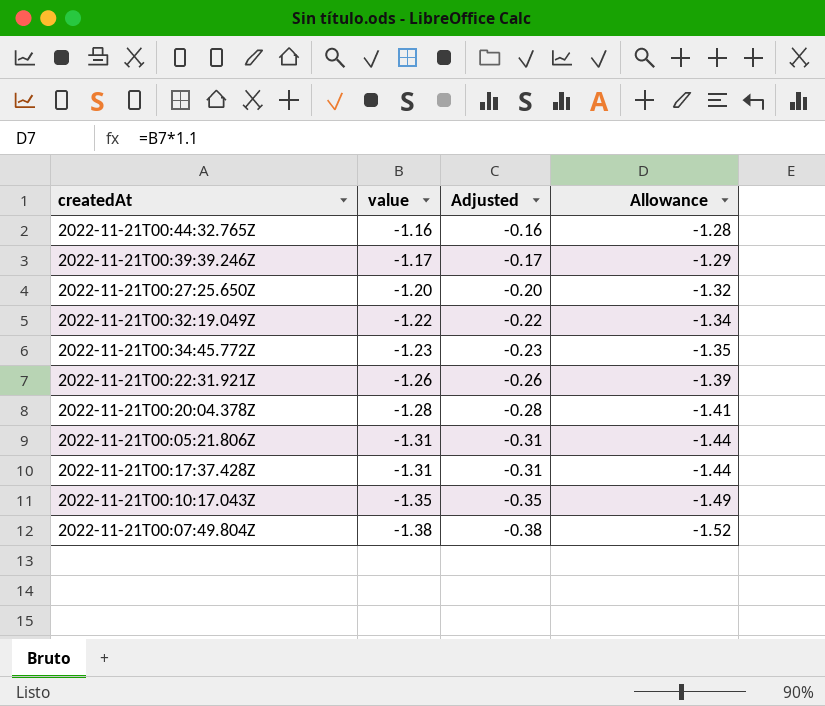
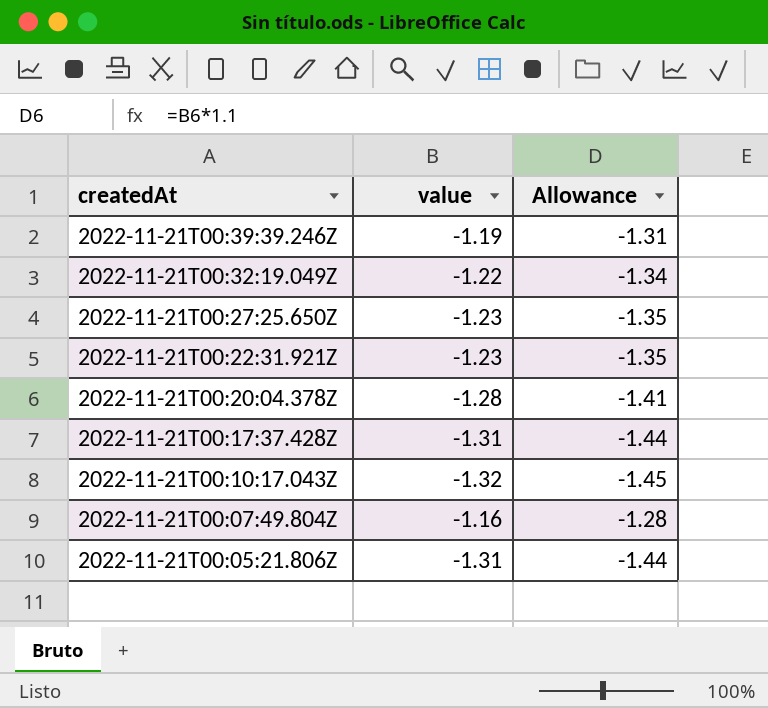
row order: value descending -> createdAt descending
column Adjusted | formula: [value] + 1 -> none
row 2022-11-21T00:44:32.765Z: -1.16 | -0.16 | -1.28 -> none
row 2022-11-21T00:34:45.772Z: -1.23 | -0.23 | -1.35 -> none
2022-11-21T00:39:39.246Z | value: -1.17 -> -1.19
2022-11-21T00:39:39.246Z | Allowance: -1.29 -> -1.31
2022-11-21T00:27:25.650Z | value: -1.20 -> -1.23
2022-11-21T00:27:25.650Z | Allowance: -1.32 -> -1.35
2022-11-21T00:22:31.921Z | value: -1.26 -> -1.23
2022-11-21T00:22:31.921Z | Allowance: -1.39 -> -1.35
2022-11-21T00:10:17.043Z | value: -1.35 -> -1.32
2022-11-21T00:10:17.043Z | Allowance: -1.49 -> -1.45
2022-11-21T00:07:49.804Z | value: -1.38 -> -1.16
2022-11-21T00:07:49.804Z | Allowance: -1.52 -> -1.28

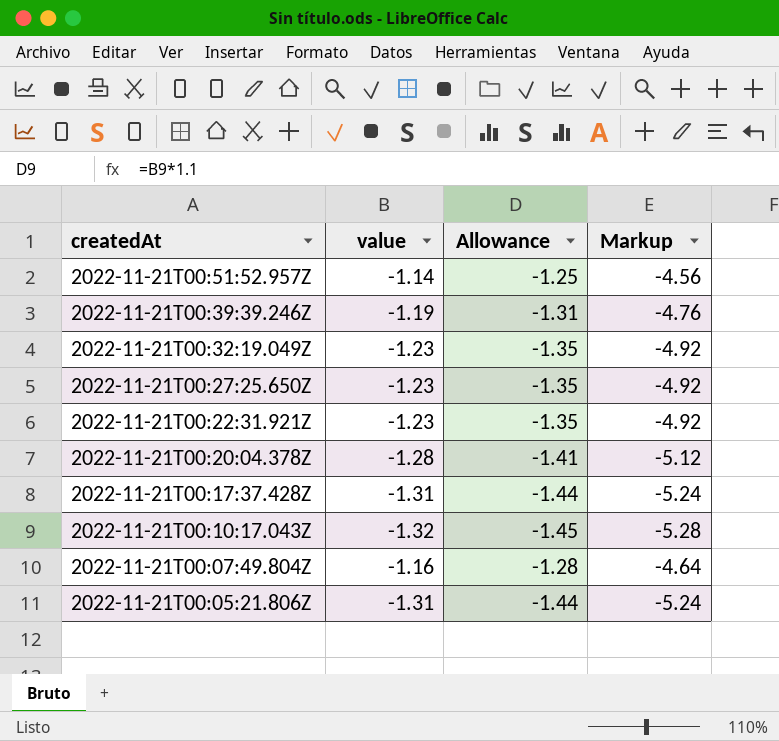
column Markup | formula: none -> [value] * 4
row 2022-11-21T00:51:52.957Z: none -> -1.14 | -1.25 | -4.56
2022-11-21T00:32:19.049Z | value: -1.22 -> -1.23
2022-11-21T00:32:19.049Z | Allowance: -1.34 -> -1.35

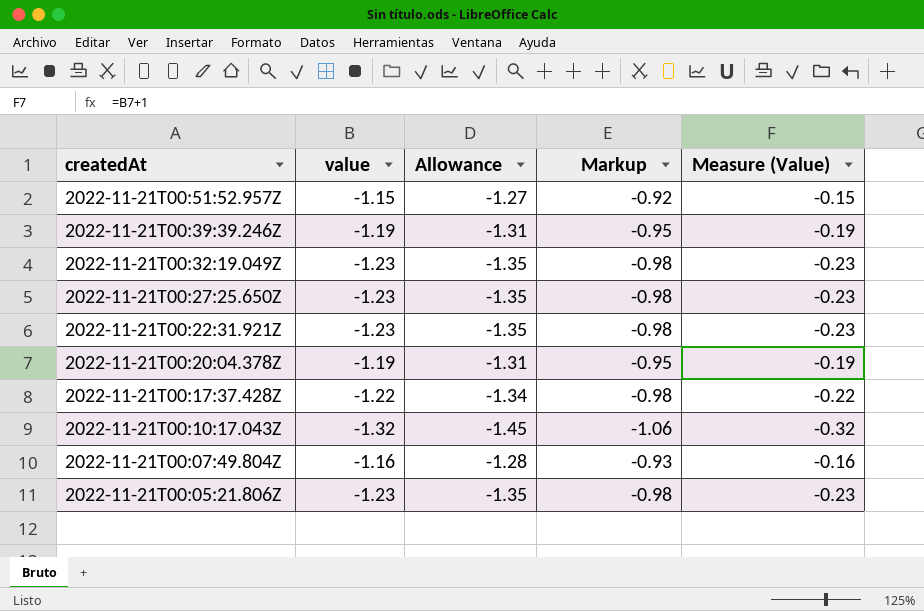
column Markup | formula: [value] * 4 -> [value] * 0.8
column Measure (Value) | formula: none -> [value] + 1
2022-11-21T00:51:52.957Z | value: -1.14 -> -1.15
2022-11-21T00:51:52.957Z | Allowance: -1.25 -> -1.27
2022-11-21T00:20:04.378Z | value: -1.28 -> -1.19
2022-11-21T00:20:04.378Z | Allowance: -1.41 -> -1.31
2022-11-21T00:17:37.428Z | value: -1.31 -> -1.22
2022-11-21T00:17:37.428Z | Allowance: -1.44 -> -1.34
2022-11-21T00:05:21.806Z | value: -1.31 -> -1.23
2022-11-21T00:05:21.806Z | Allowance: -1.44 -> -1.35

